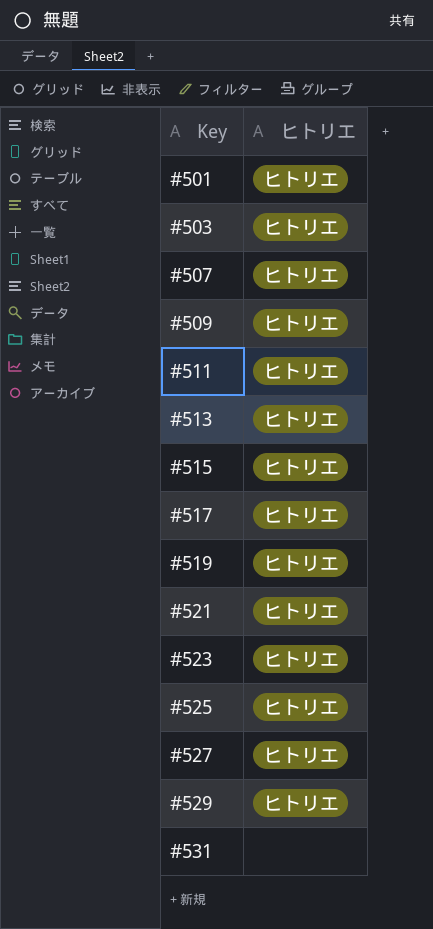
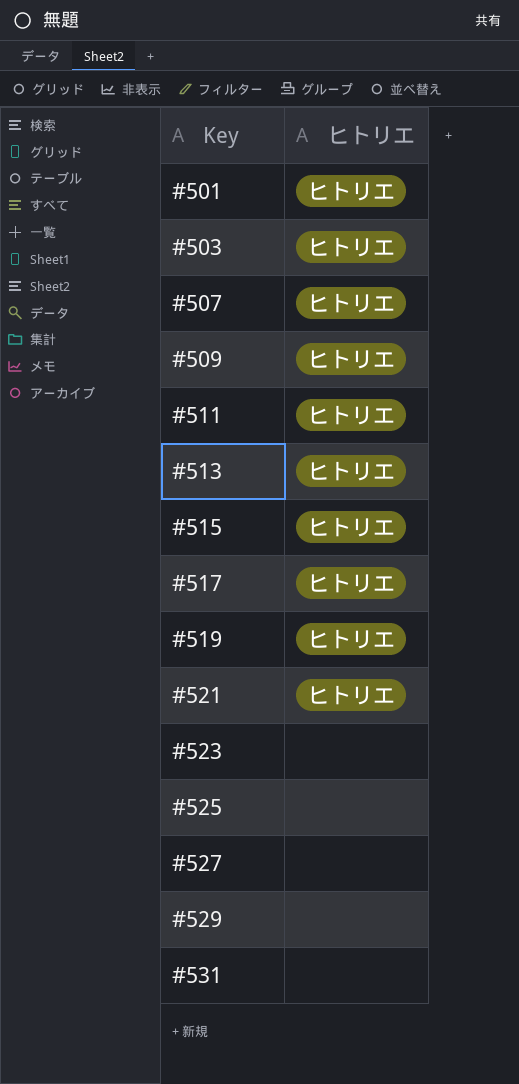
#523 | ヒトリエ: ヒトリエ -> none
#525 | ヒトリエ: ヒトリエ -> none
#527 | ヒトリエ: ヒトリエ -> none
#529 | ヒトリエ: ヒトリエ -> none

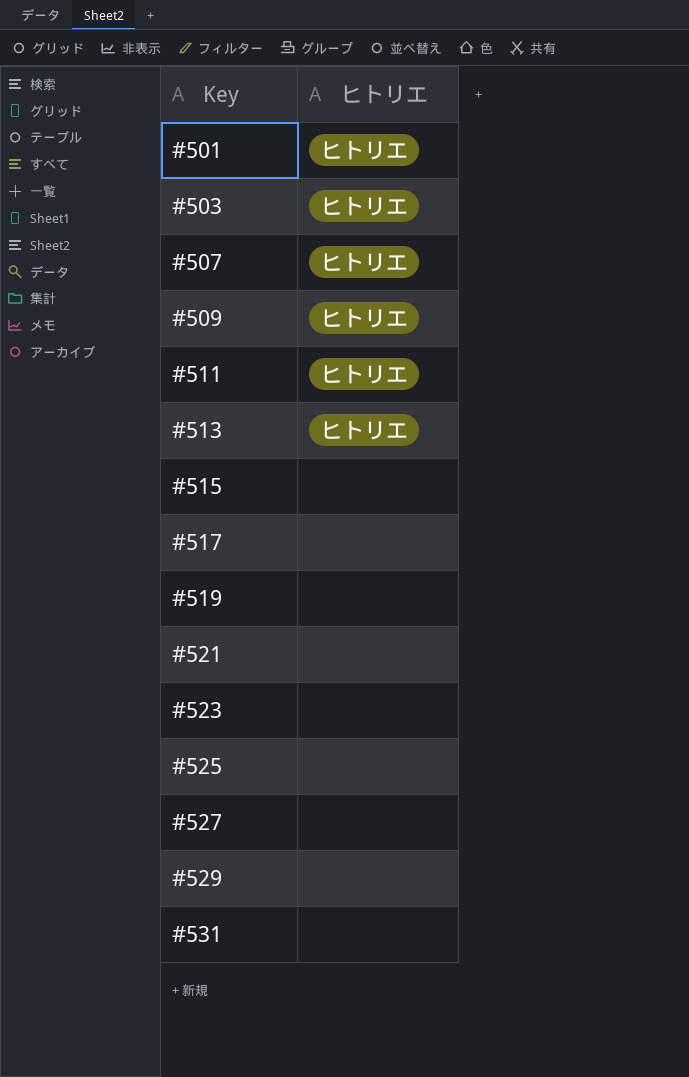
#515 | ヒトリエ: ヒトリエ -> none
#517 | ヒトリエ: ヒトリエ -> none
#519 | ヒトリエ: ヒトリエ -> none
#521 | ヒトリエ: ヒトリエ -> none

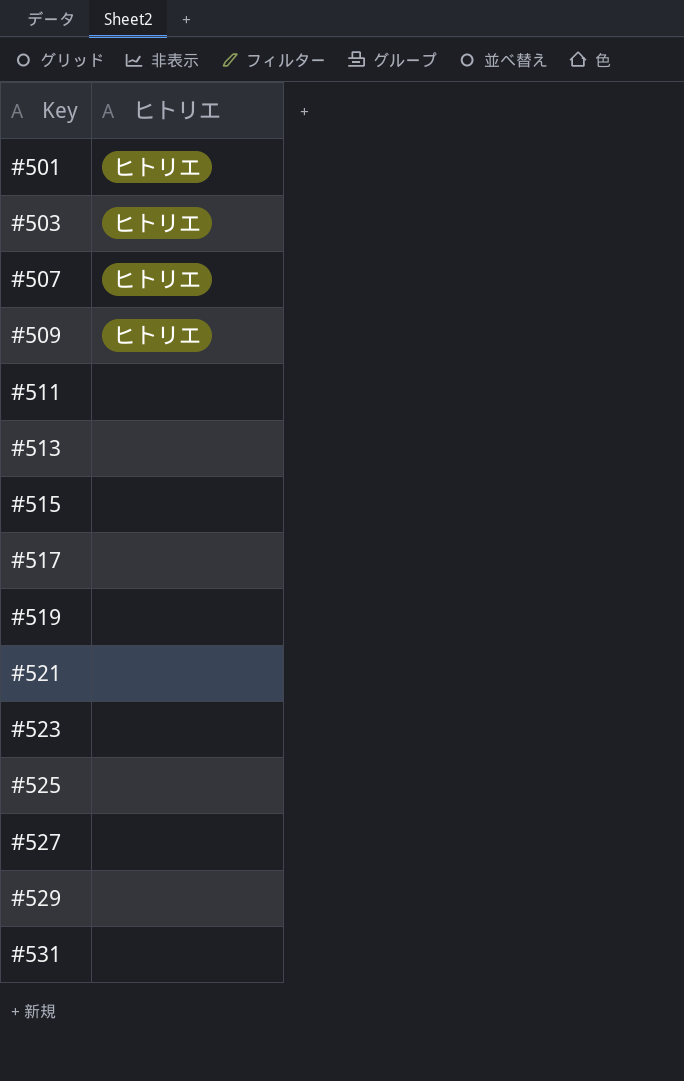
#511 | ヒトリエ: ヒトリエ -> none
#513 | ヒトリエ: ヒトリエ -> none

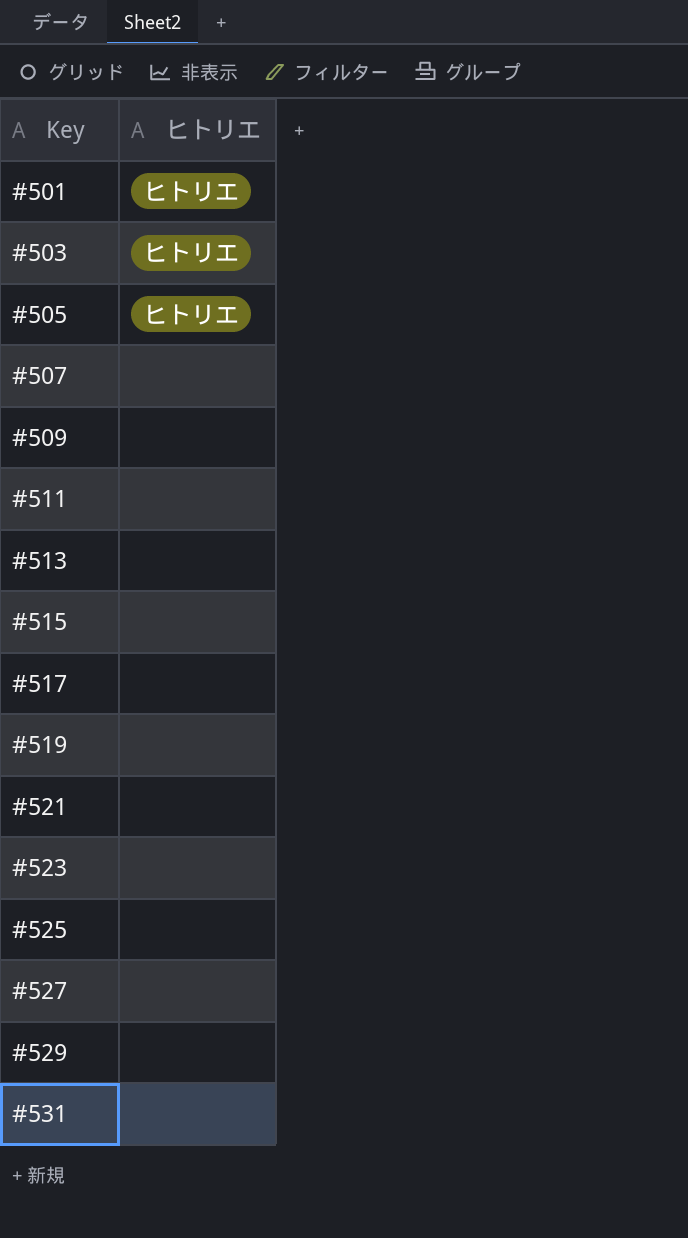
row #505: none -> ヒトリエ
#507 | ヒトリエ: ヒトリエ -> none
#509 | ヒトリエ: ヒトリエ -> none

